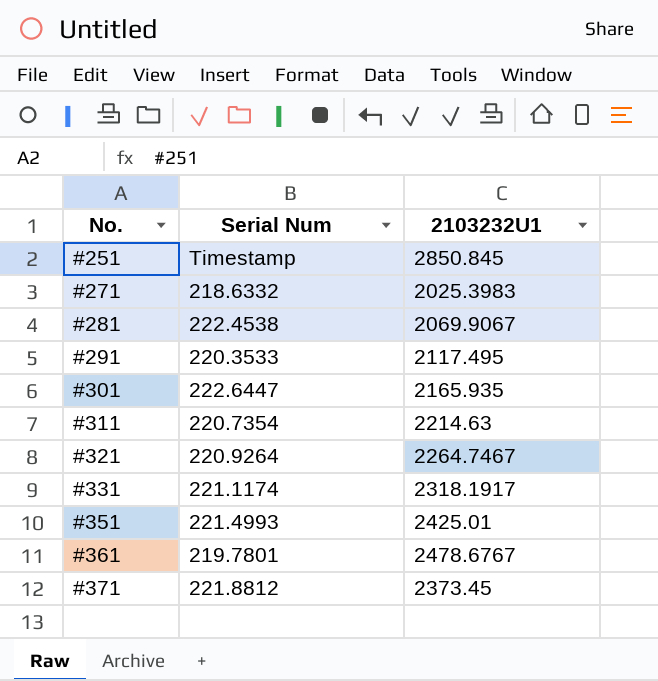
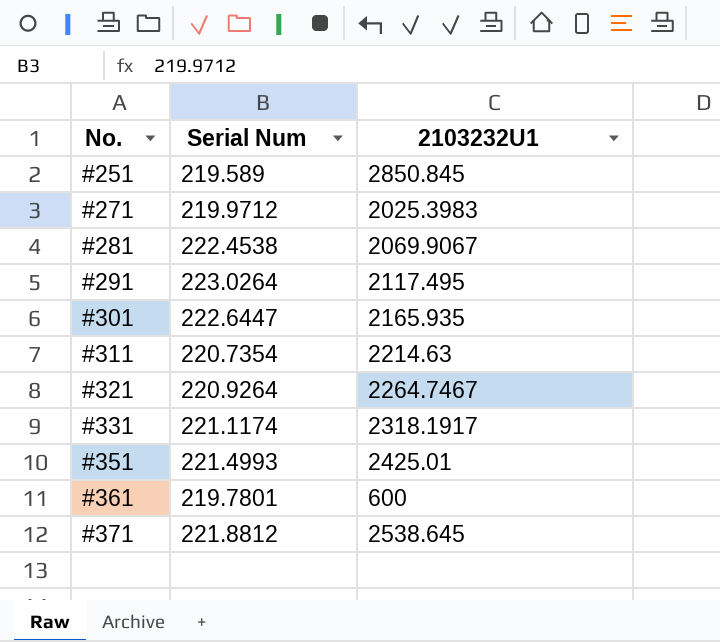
#251 | Serial Num: Timestamp -> 219.589
#271 | Serial Num: 218.6332 -> 219.9712
#291 | Serial Num: 220.3533 -> 223.0264
#361 | 2103232U1: 2478.6767 -> 600
#371 | 2103232U1: 2373.45 -> 2538.645

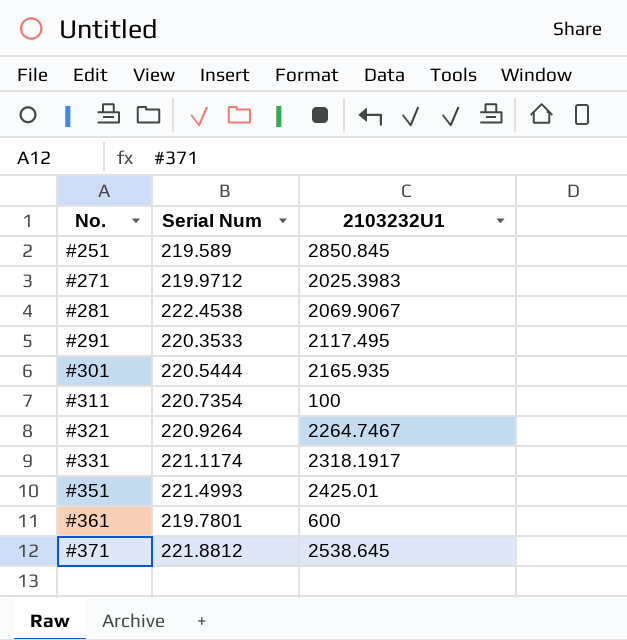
#291 | Serial Num: 223.0264 -> 220.3533
#301 | Serial Num: 222.6447 -> 220.5444
#311 | 2103232U1: 2214.63 -> 100

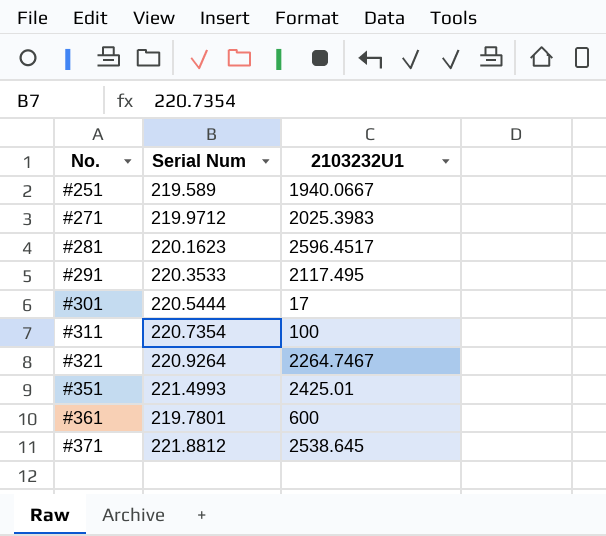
row #331: 221.1174 | 2318.1917 -> none
#251 | 2103232U1: 2850.845 -> 1940.0667
#281 | Serial Num: 222.4538 -> 220.1623
#281 | 2103232U1: 2069.9067 -> 2596.4517
#301 | 2103232U1: 2165.935 -> 17

